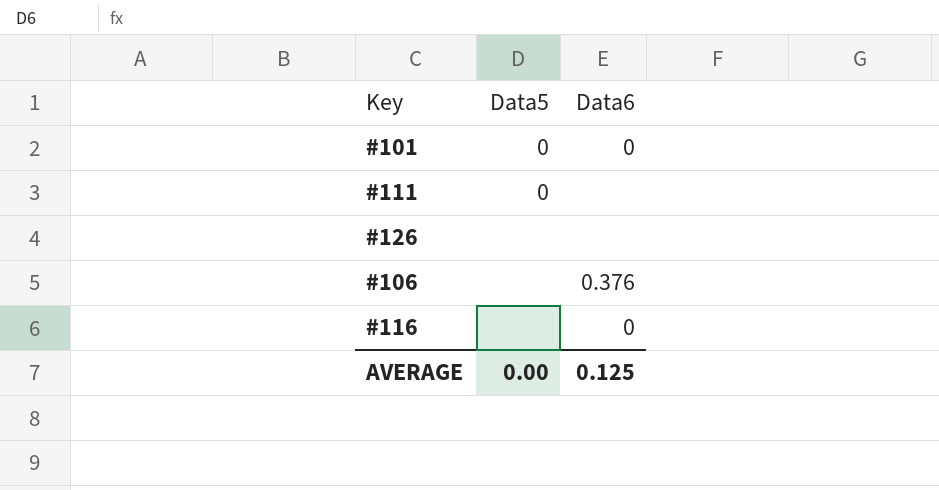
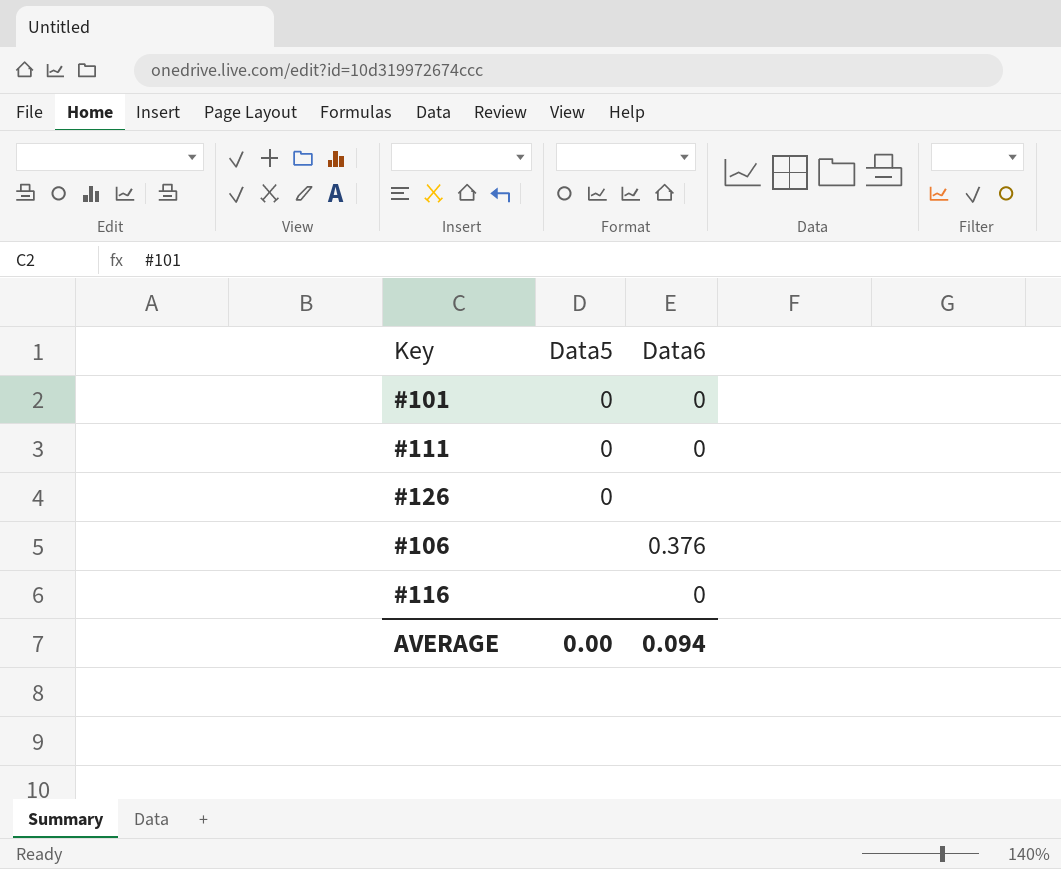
#111 | Data6: none -> 0
#126 | Data5: none -> 0
AVERAGE | Data6: 0.125 -> 0.094

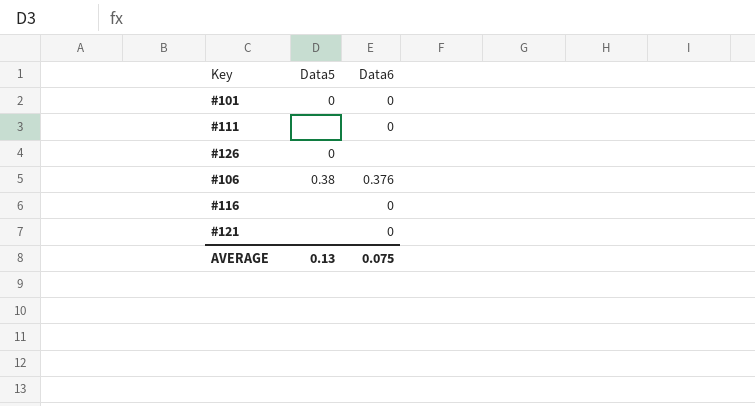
#111 | Data5: 0 -> none
#106 | Data5: none -> 0.38
row #121: none -> none | 0
AVERAGE | Data5: 0.00 -> 0.13
AVERAGE | Data6: 0.094 -> 0.075

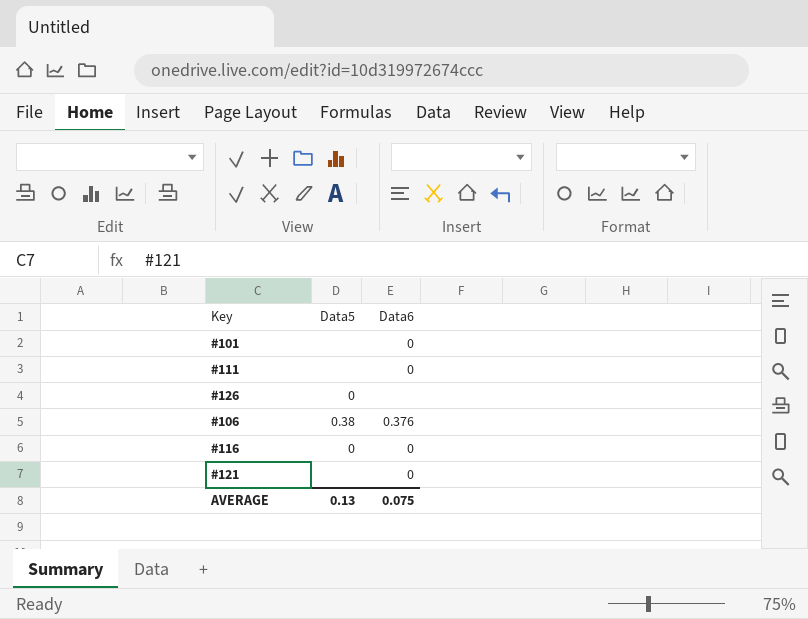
#101 | Data5: 0 -> none
#116 | Data5: none -> 0

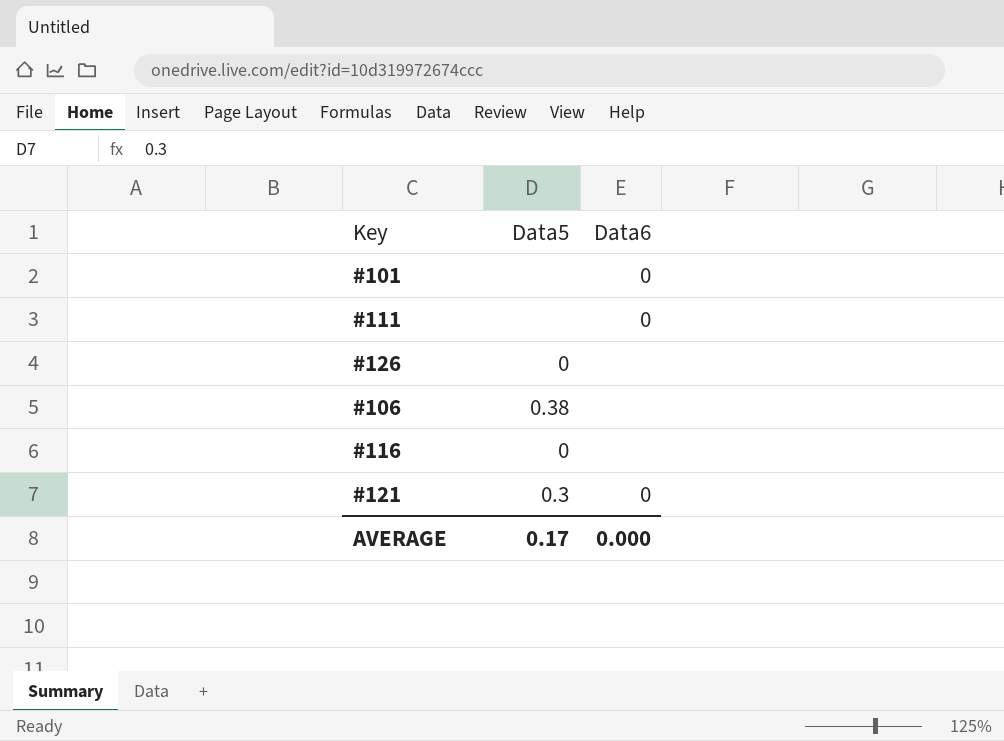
#106 | Data6: 0.376 -> none
#116 | Data6: 0 -> none
#121 | Data5: none -> 0.3
AVERAGE | Data5: 0.13 -> 0.17
AVERAGE | Data6: 0.075 -> 0.000

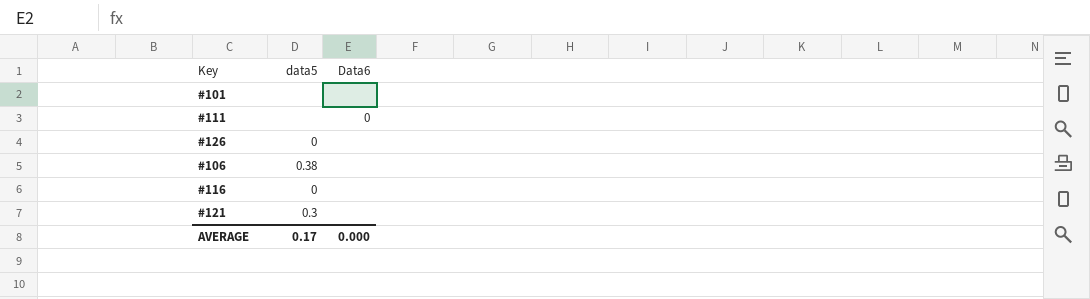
column name: Data5 -> data5
#101 | Data6: 0 -> none
#121 | Data6: 0 -> none

